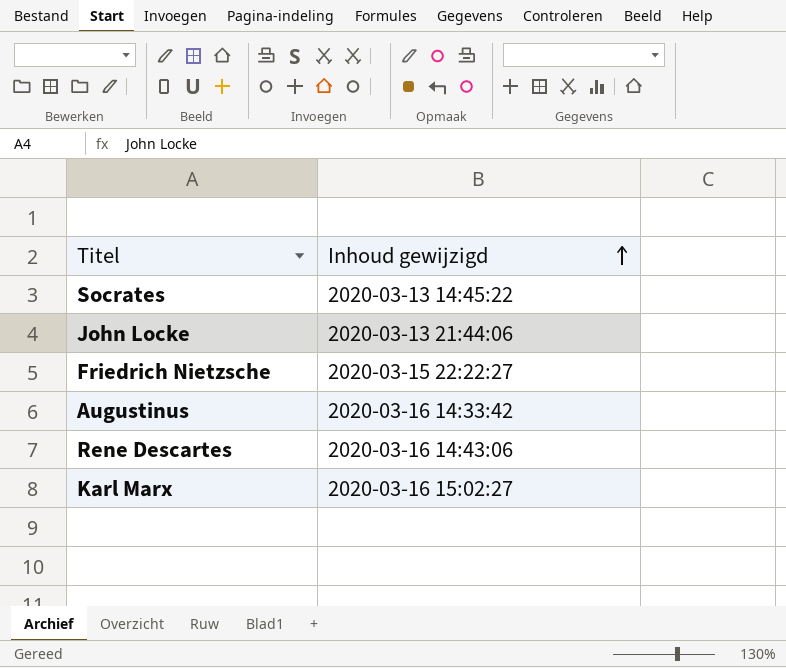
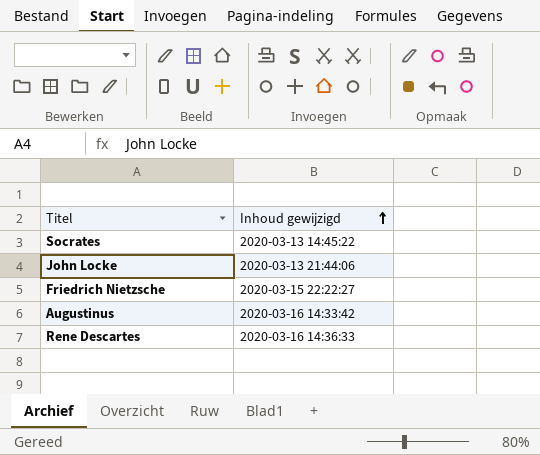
row Karl Marx: 2020-03-16 15:02:27 -> none
Rene Descartes | Inhoud gewijzigd: 2020-03-16 14:43:06 -> 2020-03-16 14:36:33

